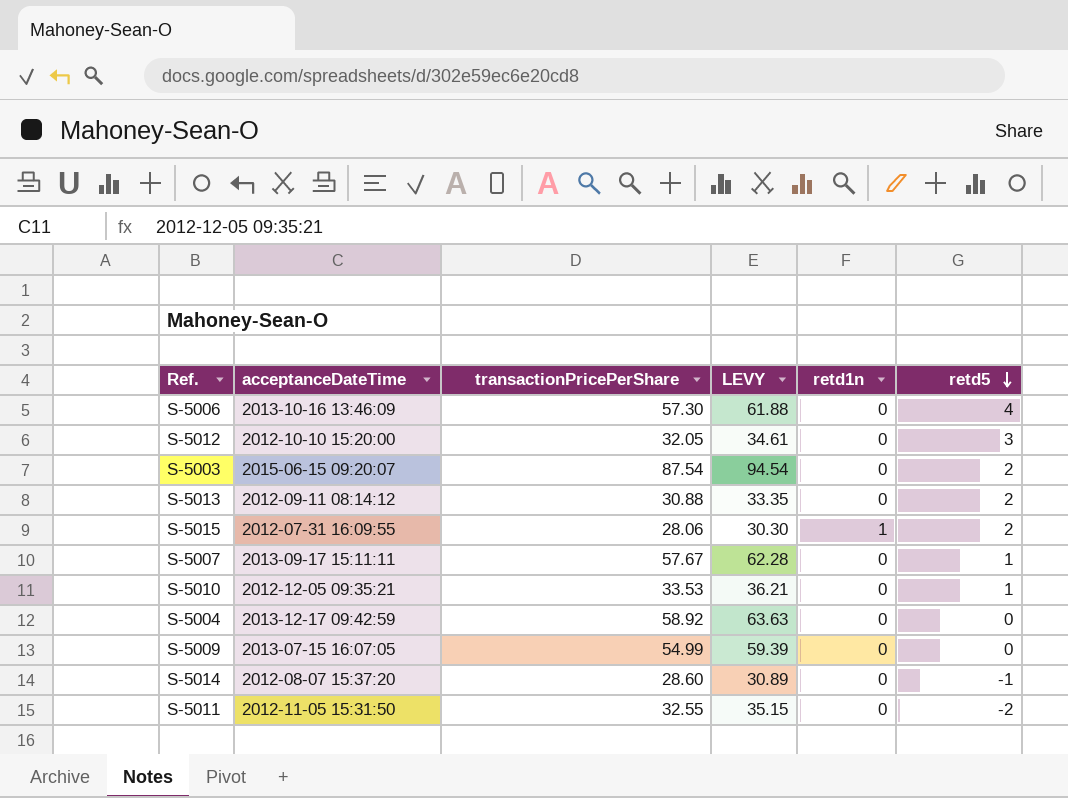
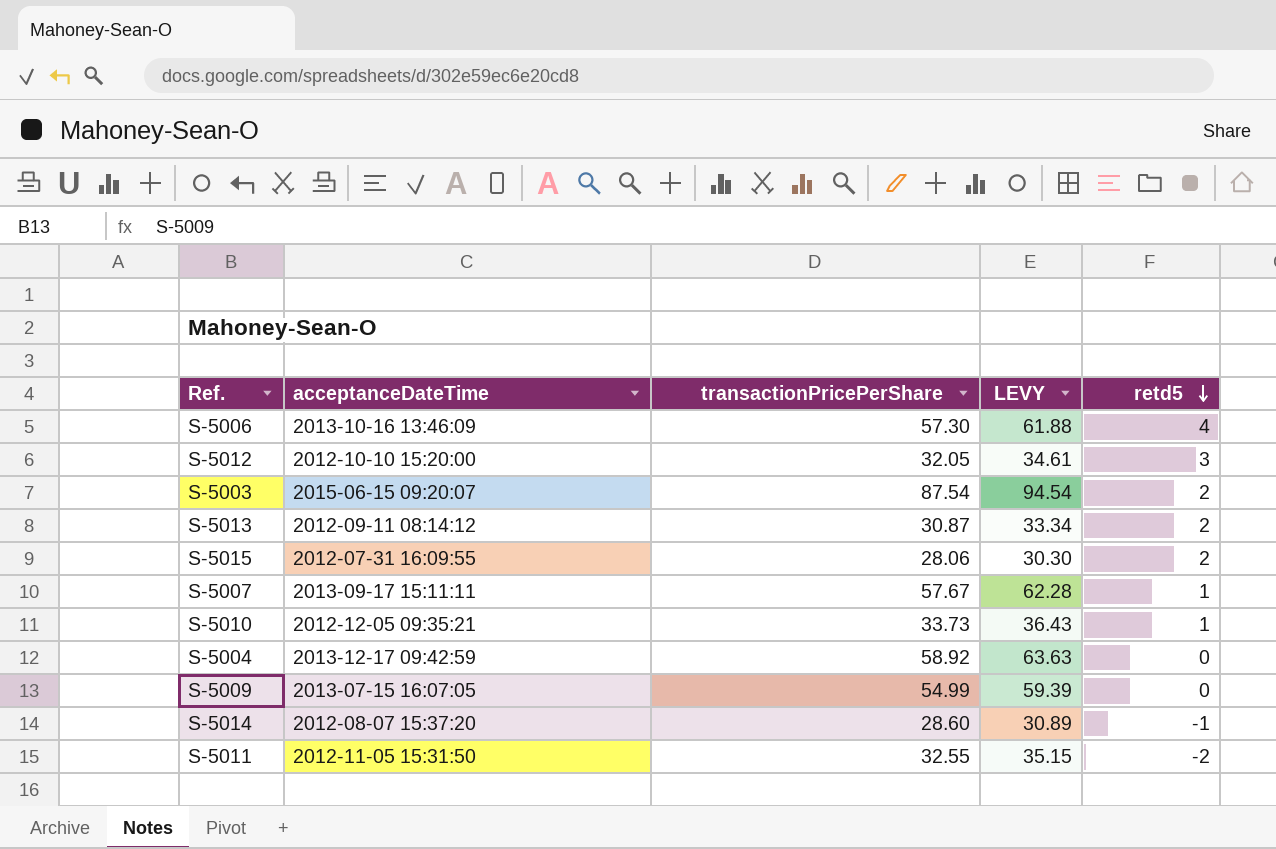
column retd1n | position: 5 -> none
S-5013 | transactionPricePerShare: 30.88 -> 30.87
S-5013 | LEVY: 33.35 -> 33.34
S-5010 | transactionPricePerShare: 33.53 -> 33.73
S-5010 | LEVY: 36.21 -> 36.43

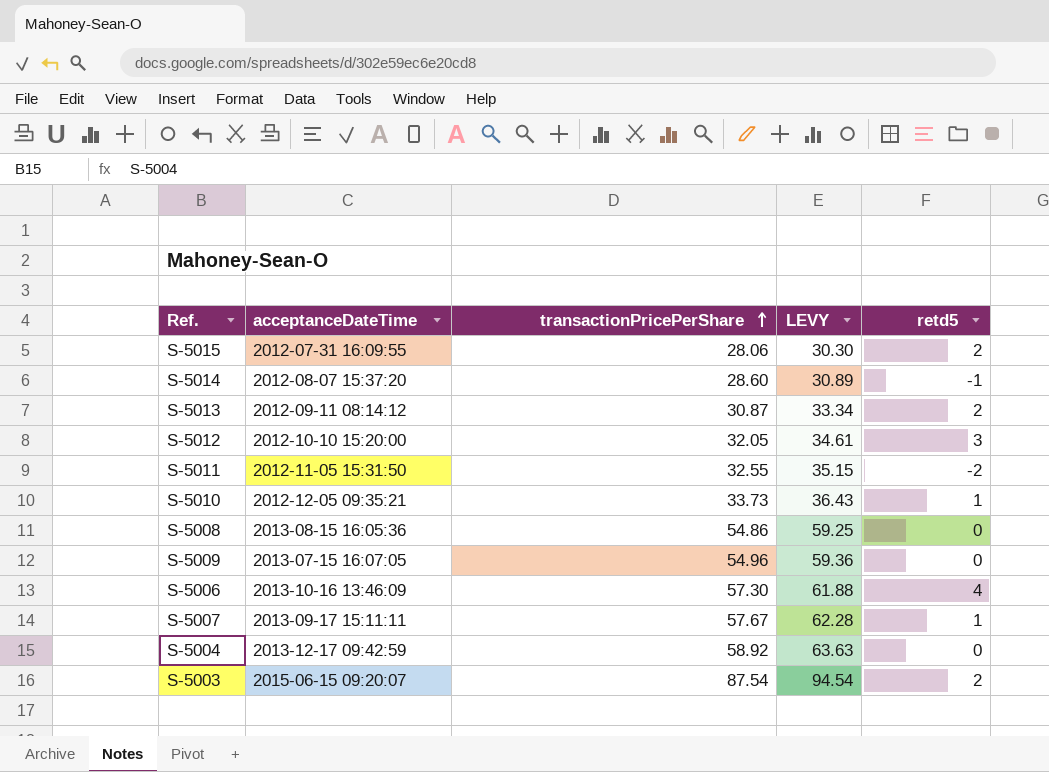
row order: retd5 descending -> transactionPricePerShare ascending
row S-5008: none -> 2013-08-15 16:05:36 | 54.86 | 59.25 | 0
S-5009 | transactionPricePerShare: 54.99 -> 54.96
S-5009 | LEVY: 59.39 -> 59.36

